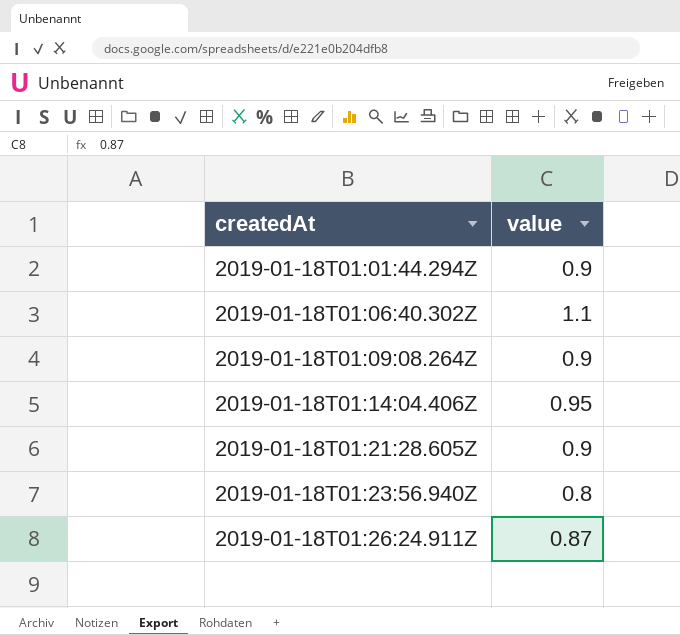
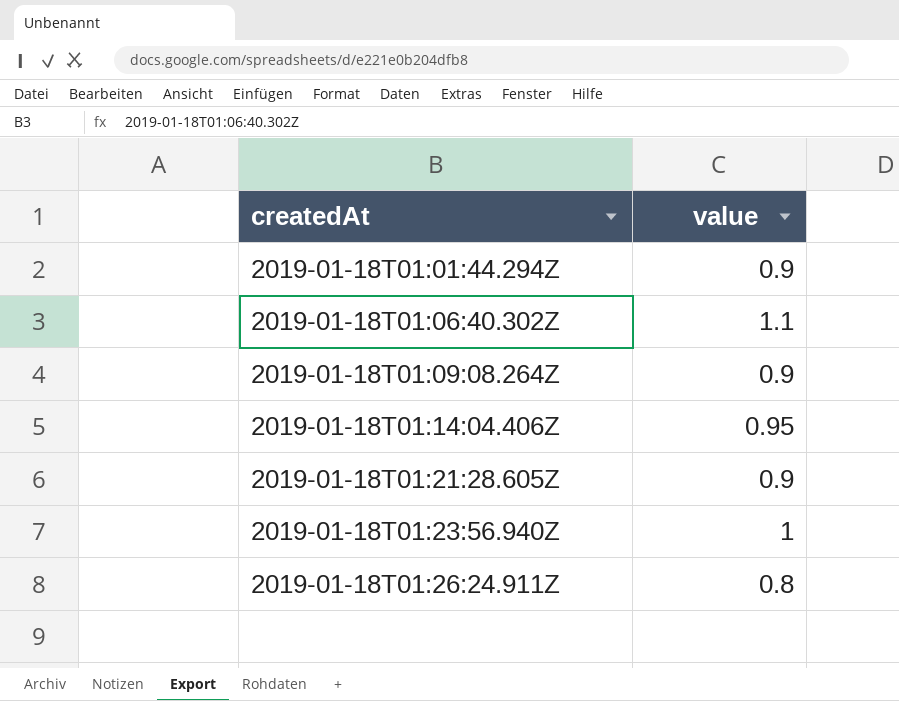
2019-01-18T01:23:56.940Z | value: 0.8 -> 1
2019-01-18T01:26:24.911Z | value: 0.87 -> 0.8

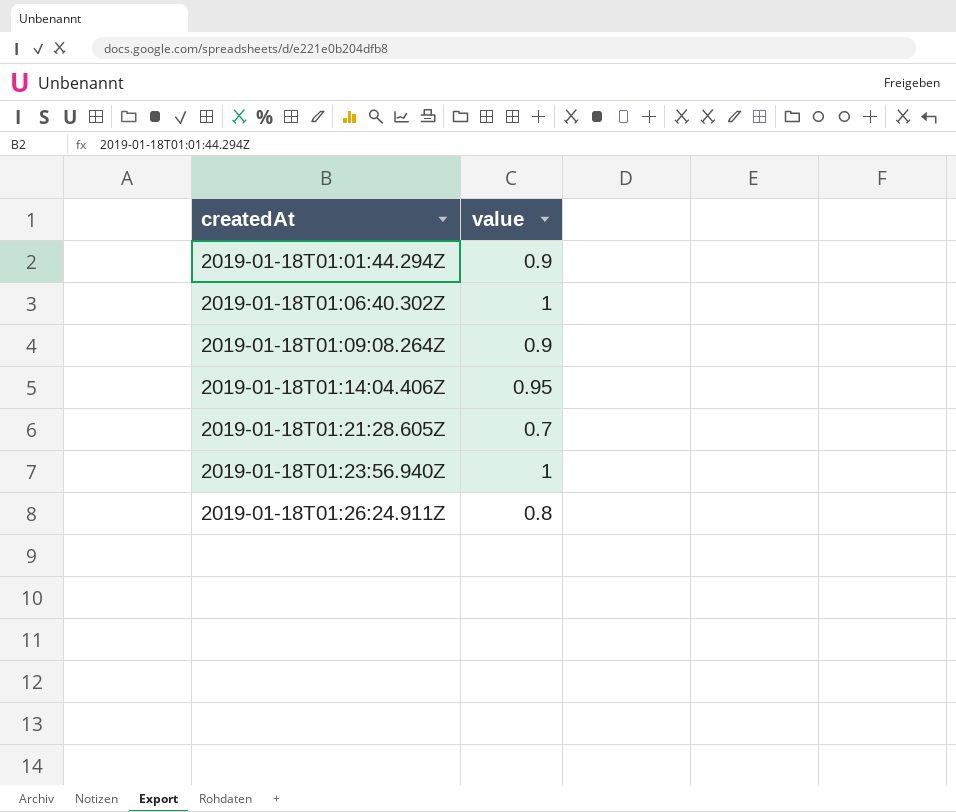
2019-01-18T01:06:40.302Z | value: 1.1 -> 1
2019-01-18T01:21:28.605Z | value: 0.9 -> 0.7

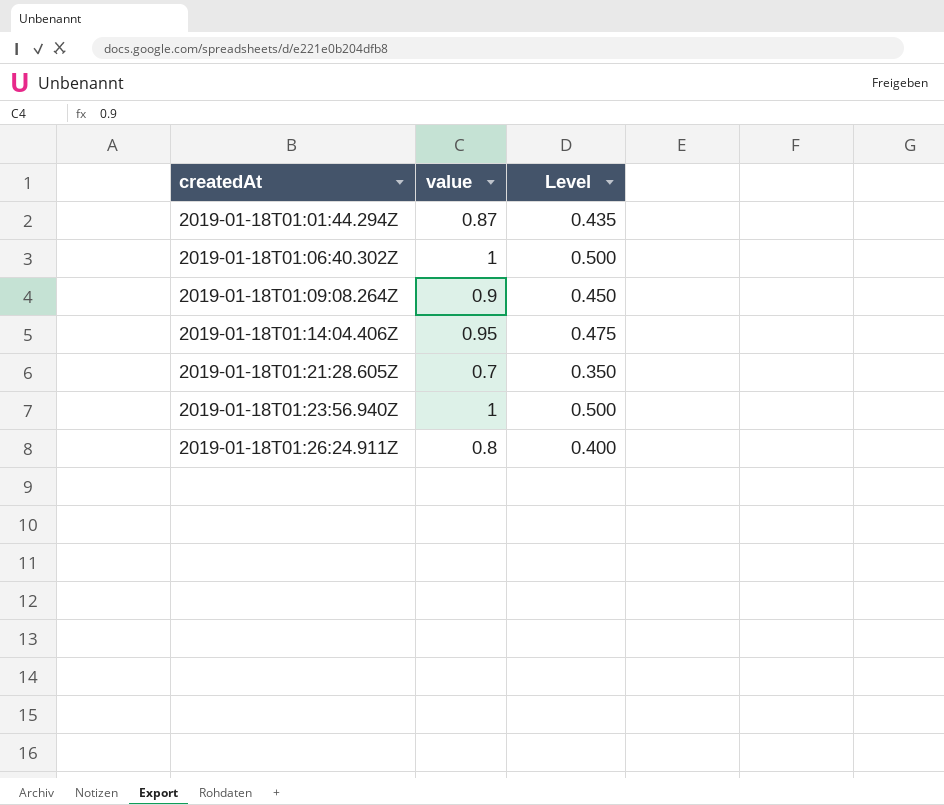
column Level | formula: none -> [value] * 0.5
2019-01-18T01:01:44.294Z | value: 0.9 -> 0.87

